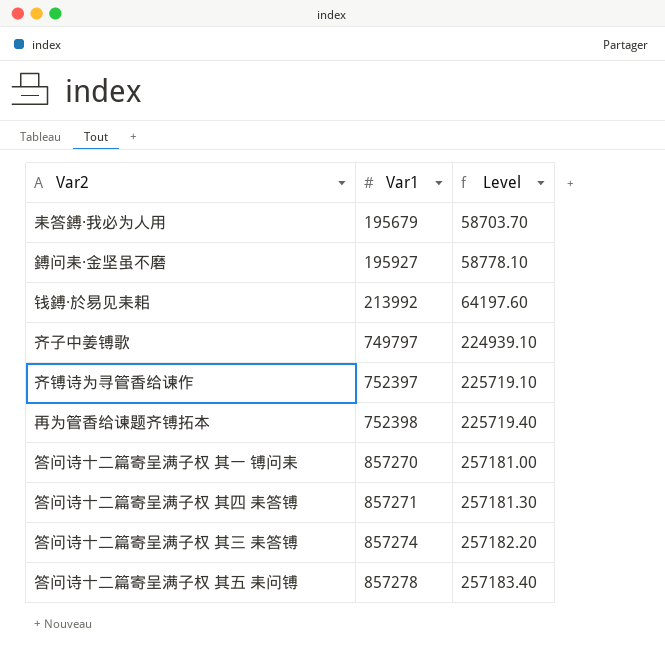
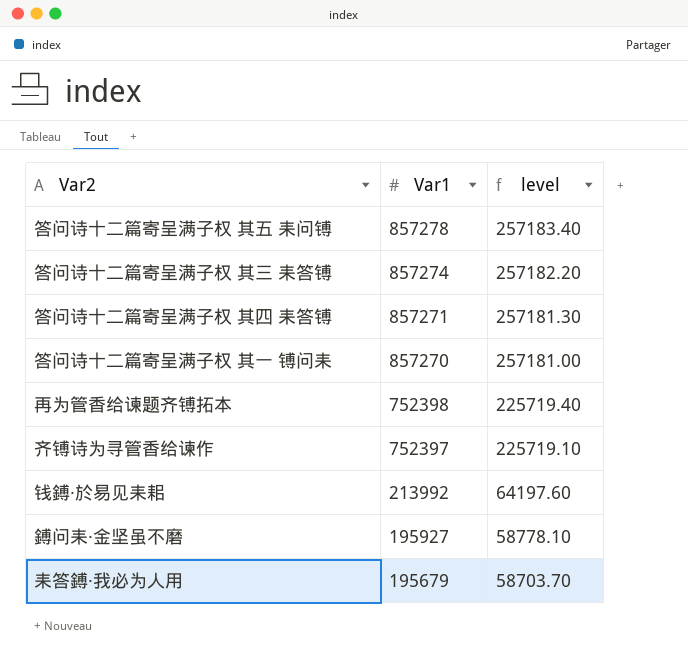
row order: Var1 ascending -> Var1 descending
column name: Level -> level
row 齐子中姜镈歌: 749797 | 224939.10 -> none

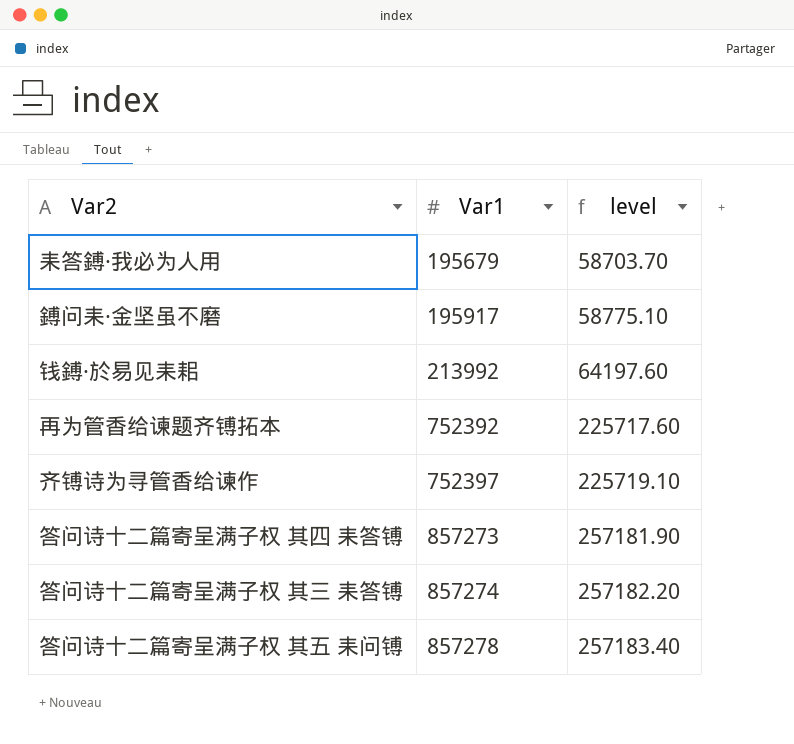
row order: Var1 descending -> Var1 ascending
row 答问诗十二篇寄呈满子权 其一 镈问耒: 857270 | 257181.00 -> none
鎛问耒·金坚虽不磨 | Var1: 195927 -> 195917
鎛问耒·金坚虽不磨 | level: 58778.10 -> 58775.10
再为管香给谏题齐镈拓本 | Var1: 752398 -> 752392
再为管香给谏题齐镈拓本 | level: 225719.40 -> 225717.60
答问诗十二篇寄呈满子权 其四 耒答镈 | Var1: 857271 -> 857273
答问诗十二篇寄呈满子权 其四 耒答镈 | level: 257181.30 -> 257181.90

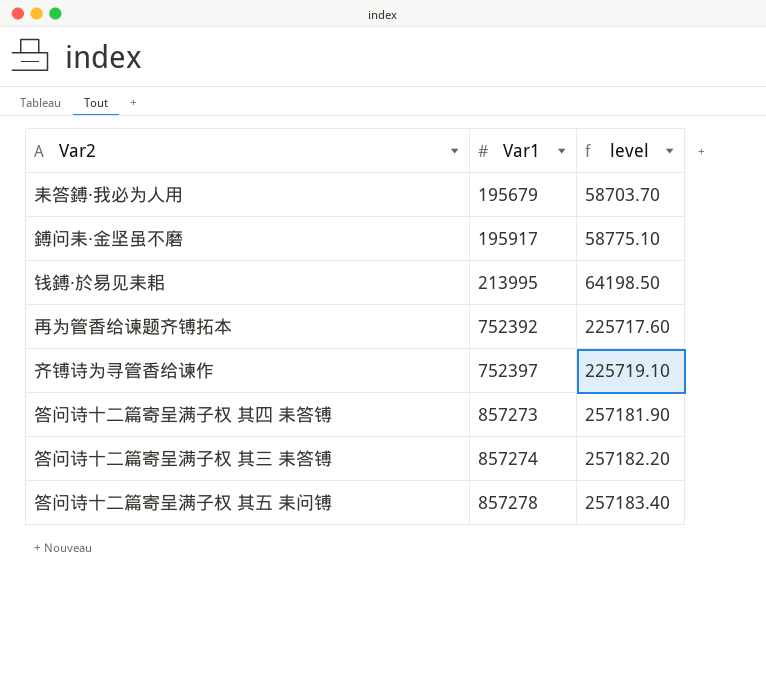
钱鎛·於易见耒耜 | Var1: 213992 -> 213995
钱鎛·於易见耒耜 | level: 64197.60 -> 64198.50

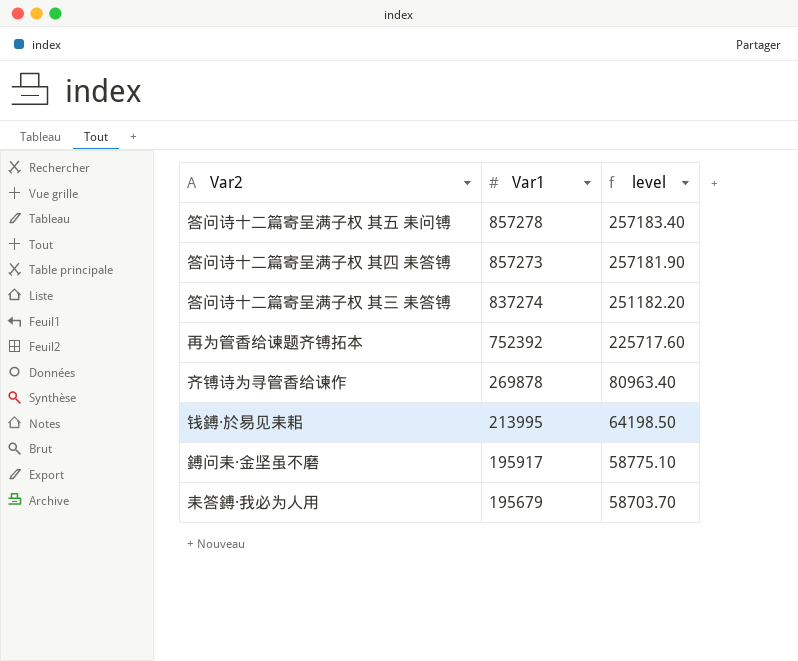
row order: Var1 ascending -> Var1 descending
答问诗十二篇寄呈满子权 其三 耒答镈 | Var1: 857274 -> 837274
答问诗十二篇寄呈满子权 其三 耒答镈 | level: 257182.20 -> 251182.20
齐镈诗为寻管香给谏作 | Var1: 752397 -> 269878
齐镈诗为寻管香给谏作 | level: 225719.10 -> 80963.40

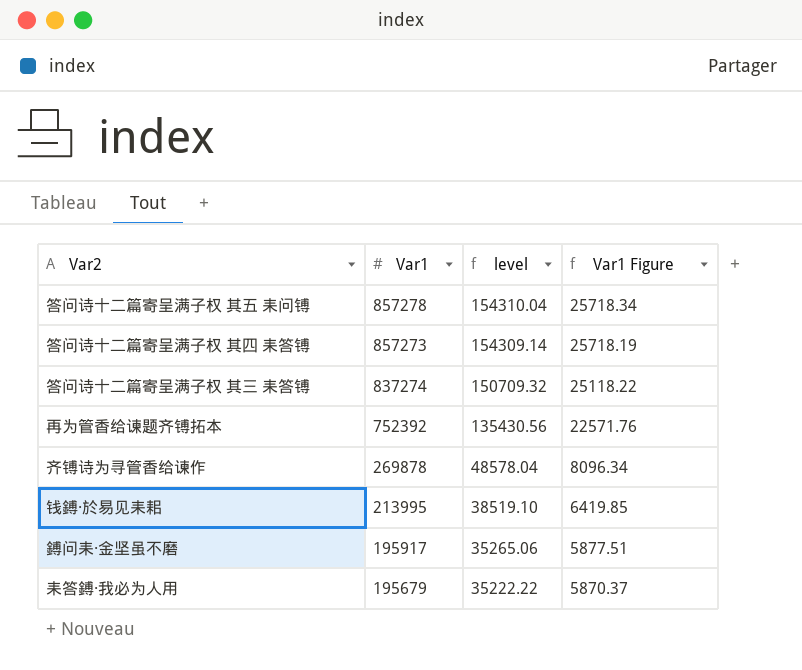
column level | formula: [Var1] * 0.3 -> [Var1] * 0.18
column Var1 Figure | formula: none -> [Var1] * 0.03

